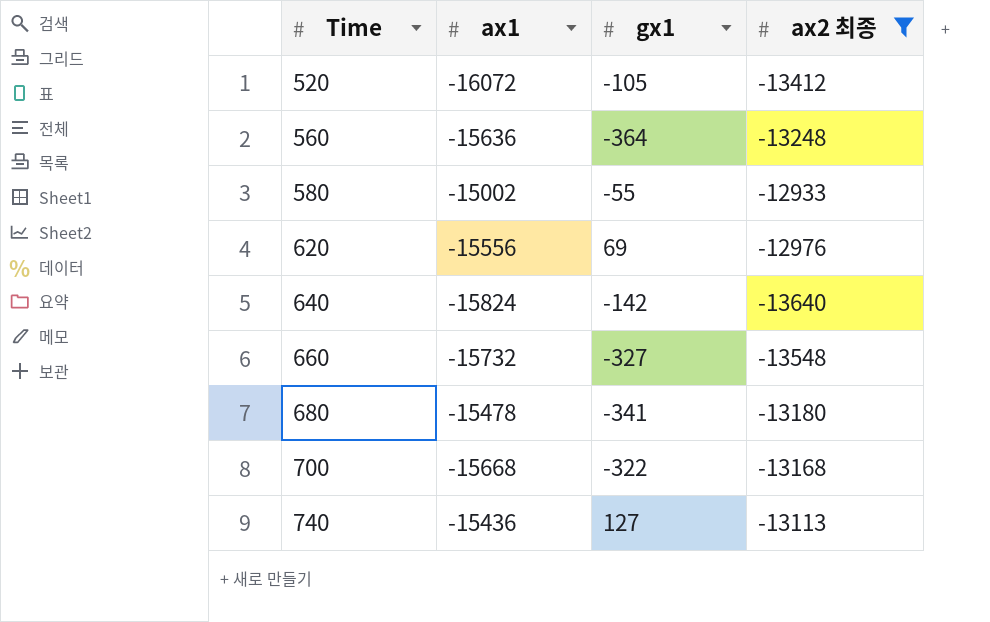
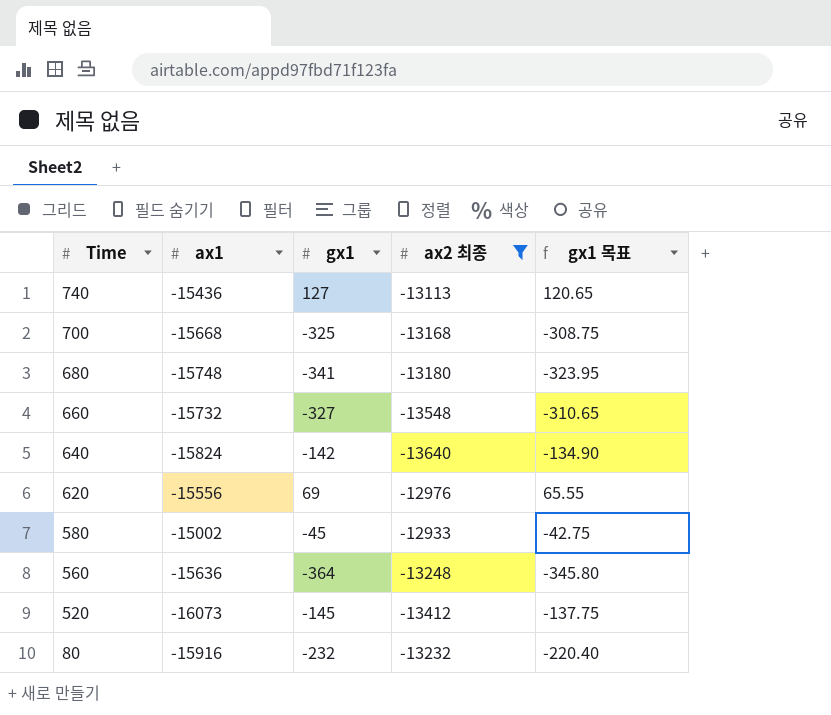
row order: Time ascending -> Time descending
column gx1 목표 | formula: none -> [gx1] * 0.95
700 | gx1: -322 -> -325
680 | ax1: -15478 -> -15748
580 | gx1: -55 -> -45
520 | ax1: -16072 -> -16073
520 | gx1: -105 -> -145
row 80: none -> -15916 | -232 | -13232 | -220.40

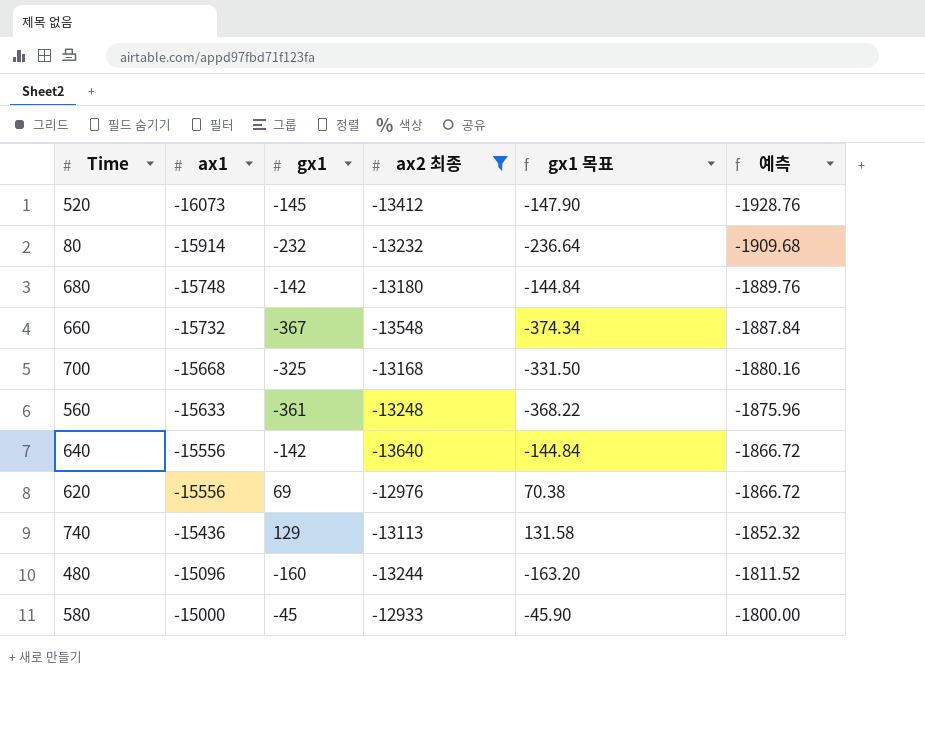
row order: Time descending -> ax1 ascending
column gx1 목표 | formula: [gx1] * 0.95 -> [gx1] * 1.02
column 예측 | formula: none -> [ax1] * 0.12
80 | ax1: -15916 -> -15914
680 | gx1: -341 -> -142
660 | gx1: -327 -> -367
560 | ax1: -15636 -> -15633
560 | gx1: -364 -> -361
640 | ax1: -15824 -> -15556
740 | gx1: 127 -> 129
row 480: none -> -15096 | -160 | -13244 | -163.20 | -1811.52
580 | ax1: -15002 -> -15000

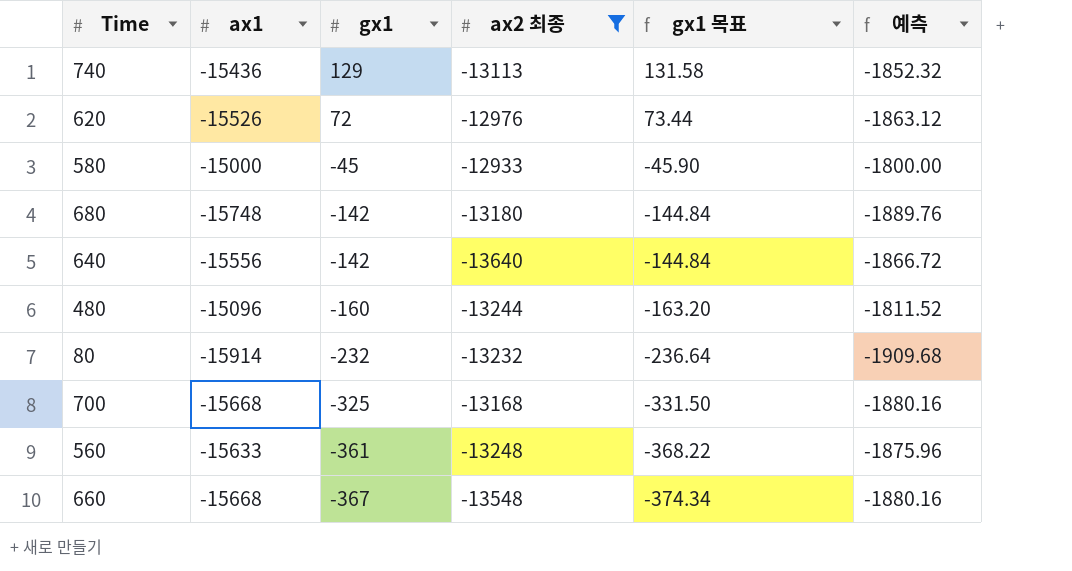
row order: ax1 ascending -> gx1 descending
row 520: -16073 | -145 | -13412 | -147.90 | -1928.76 -> none
620 | ax1: -15556 -> -15526
620 | gx1: 69 -> 72
620 | gx1 목표: 70.38 -> 73.44
620 | 예측: -1866.72 -> -1863.12
660 | ax1: -15732 -> -15668
660 | 예측: -1887.84 -> -1880.16

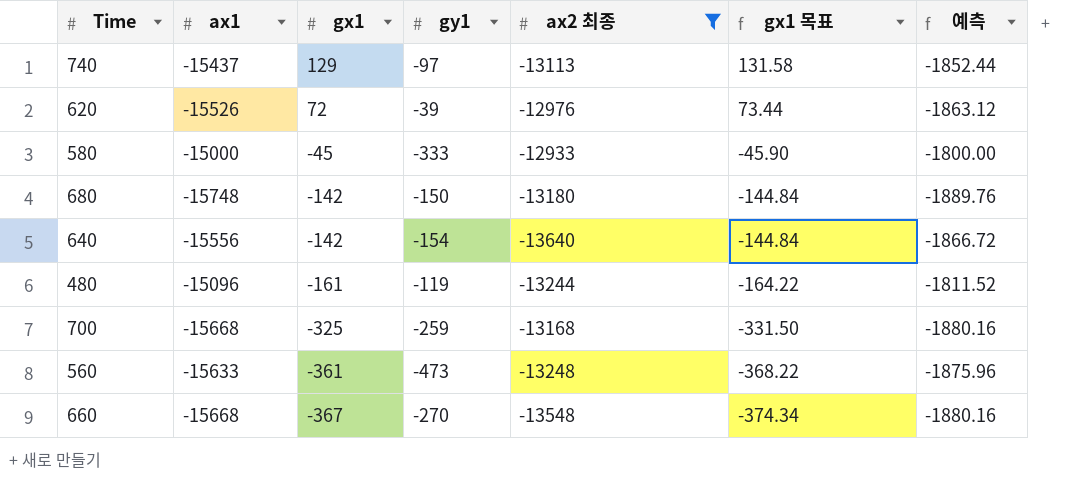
column gy1 | position: none -> 4
row 80: -15914 | -232 | -13232 | -236.64 | -1909.68 -> none
740 | ax1: -15436 -> -15437
740 | 예측: -1852.32 -> -1852.44
480 | gx1: -160 -> -161
480 | gx1 목표: -163.20 -> -164.22

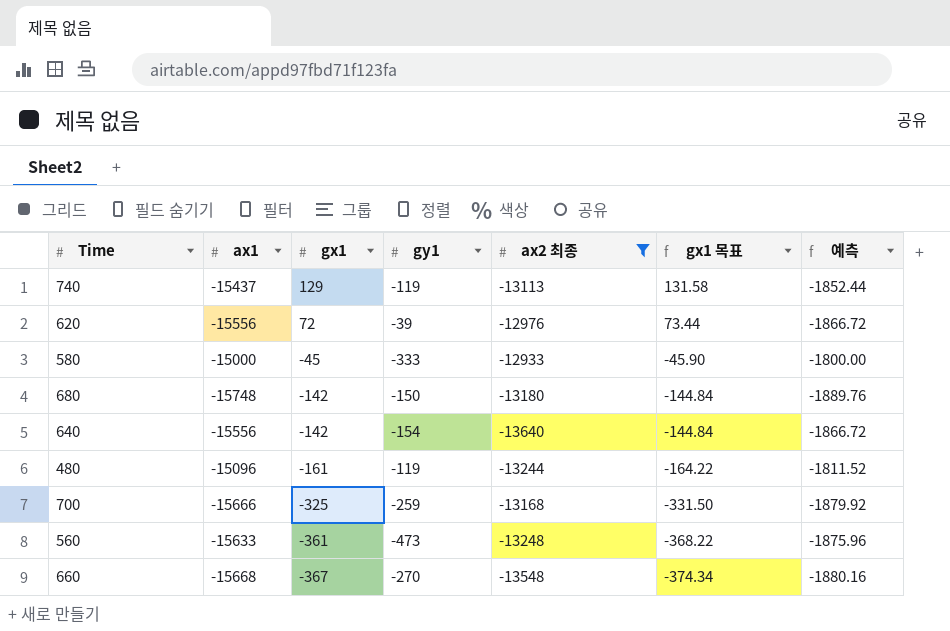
740 | gy1: -97 -> -119
620 | ax1: -15526 -> -15556
620 | 예측: -1863.12 -> -1866.72
700 | ax1: -15668 -> -15666
700 | 예측: -1880.16 -> -1879.92

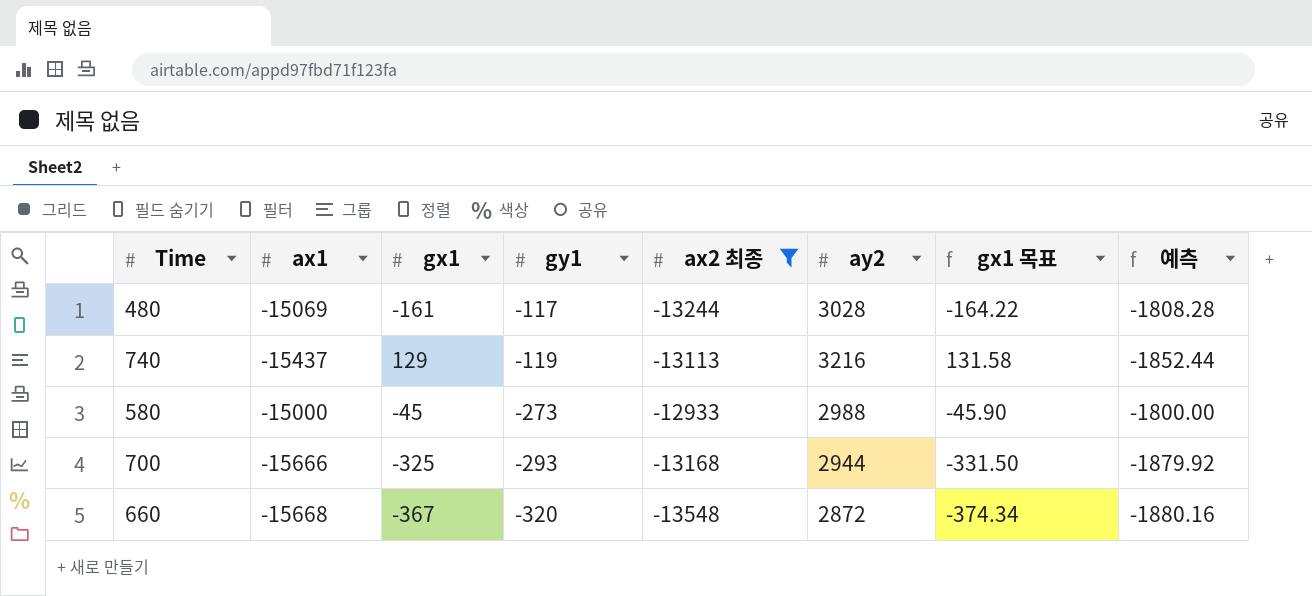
row order: gx1 descending -> gy1 descending
column ay2 | position: none -> 6
row 620: -15556 | 72 | -39 | -12976 | 73.44 | -1866.72 -> none
row 680: -15748 | -142 | -150 | -13180 | -144.84 | -1889.76 -> none
row 640: -15556 | -142 | -154 | -13640 | -144.84 | -1866.72 -> none
row 560: -15633 | -361 | -473 | -13248 | -368.22 | -1875.96 -> none
480 | ax1: -15096 -> -15069
480 | gy1: -119 -> -117
480 | 예측: -1811.52 -> -1808.28
580 | gy1: -333 -> -273
700 | gy1: -259 -> -293
660 | gy1: -270 -> -320

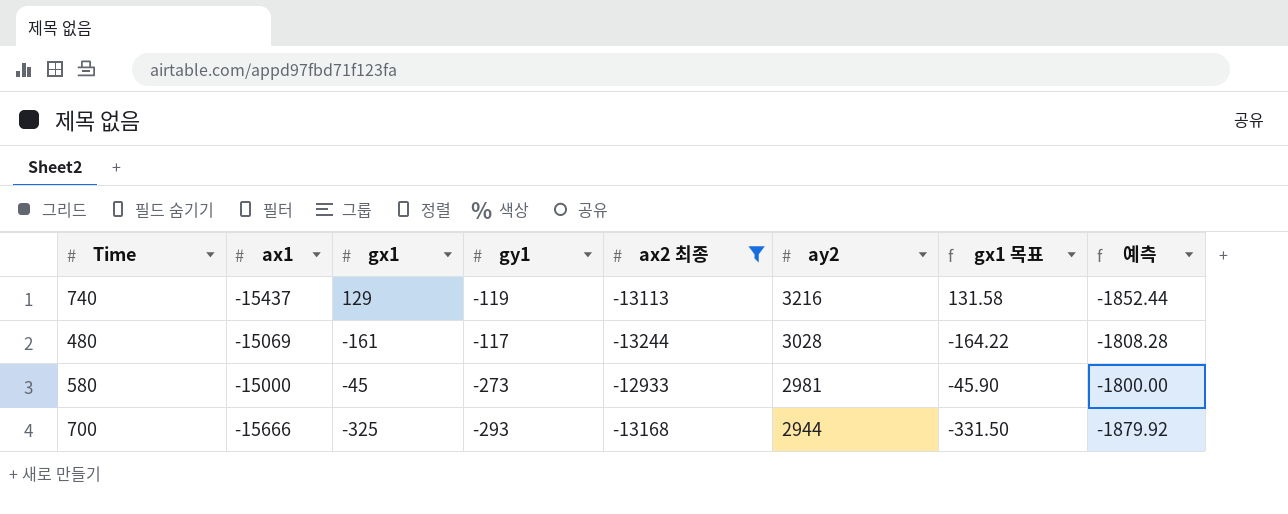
row order: gy1 descending -> ay2 descending
row 660: -15668 | -367 | -320 | -13548 | 2872 | -374.34 | -1880.16 -> none
580 | ay2: 2988 -> 2981

